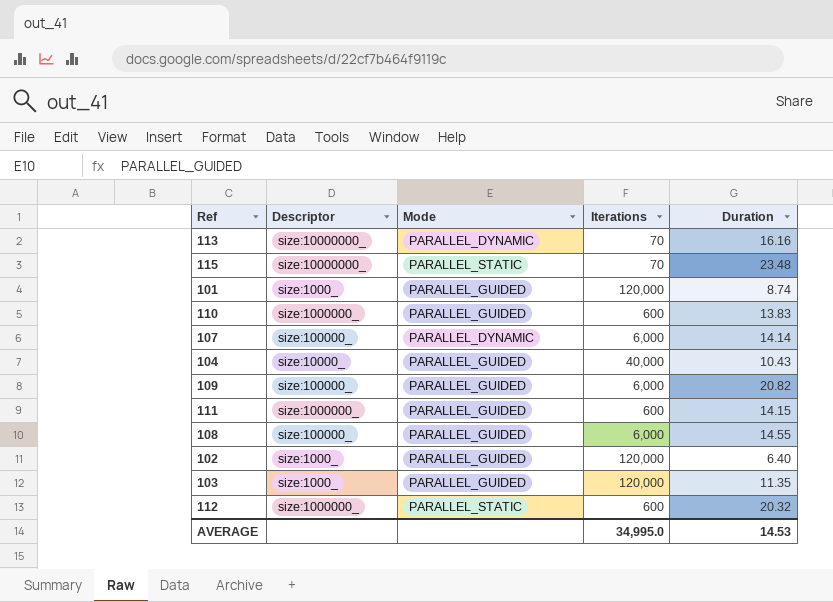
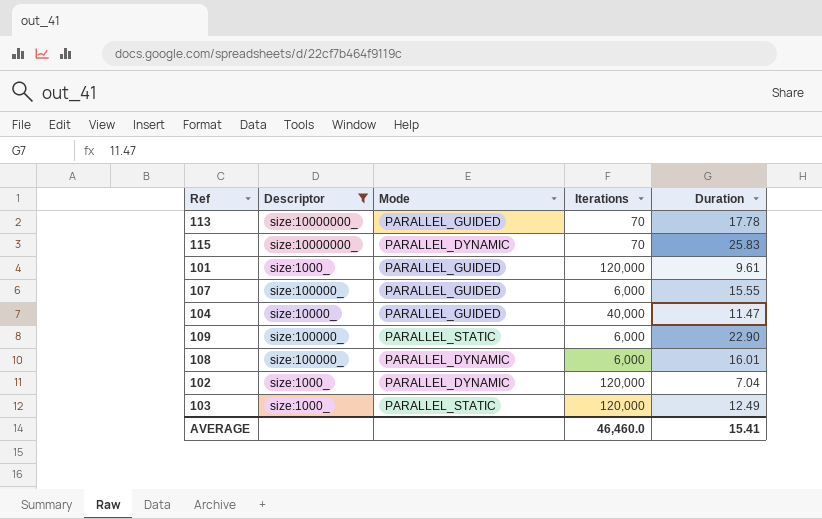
filter: none -> Descriptor != size:1000000_
113 | Mode: PARALLEL_DYNAMIC -> PARALLEL_GUIDED
113 | Duration: 16.16 -> 17.78
115 | Mode: PARALLEL_STATIC -> PARALLEL_DYNAMIC
115 | Duration: 23.48 -> 25.83
101 | Duration: 8.74 -> 9.61
107 | Mode: PARALLEL_DYNAMIC -> PARALLEL_GUIDED
107 | Duration: 14.14 -> 15.55
104 | Duration: 10.43 -> 11.47
109 | Mode: PARALLEL_GUIDED -> PARALLEL_STATIC
109 | Duration: 20.82 -> 22.90
108 | Mode: PARALLEL_GUIDED -> PARALLEL_DYNAMIC
108 | Duration: 14.55 -> 16.01
102 | Mode: PARALLEL_GUIDED -> PARALLEL_DYNAMIC
102 | Duration: 6.40 -> 7.04
103 | Mode: PARALLEL_GUIDED -> PARALLEL_STATIC
103 | Duration: 11.35 -> 12.49
AVERAGE | Iterations: 34,995.0 -> 46,460.0
AVERAGE | Duration: 14.53 -> 15.41

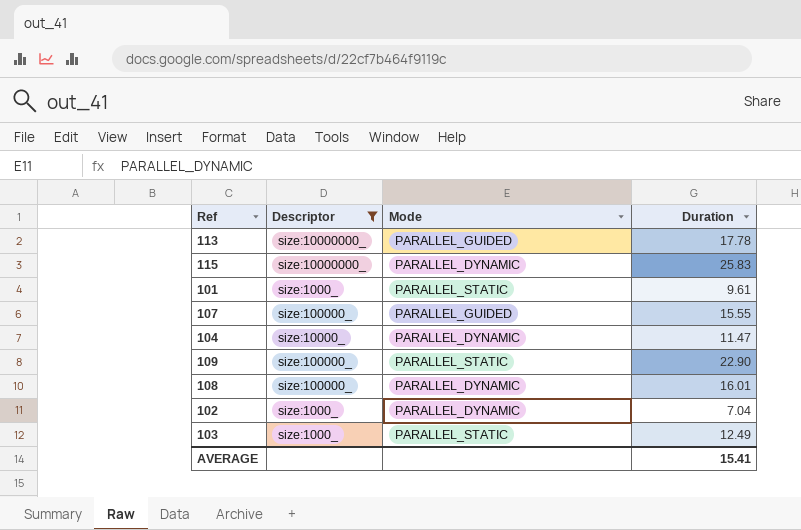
column Iterations | position: 4 -> none
101 | Mode: PARALLEL_GUIDED -> PARALLEL_STATIC
104 | Mode: PARALLEL_GUIDED -> PARALLEL_DYNAMIC

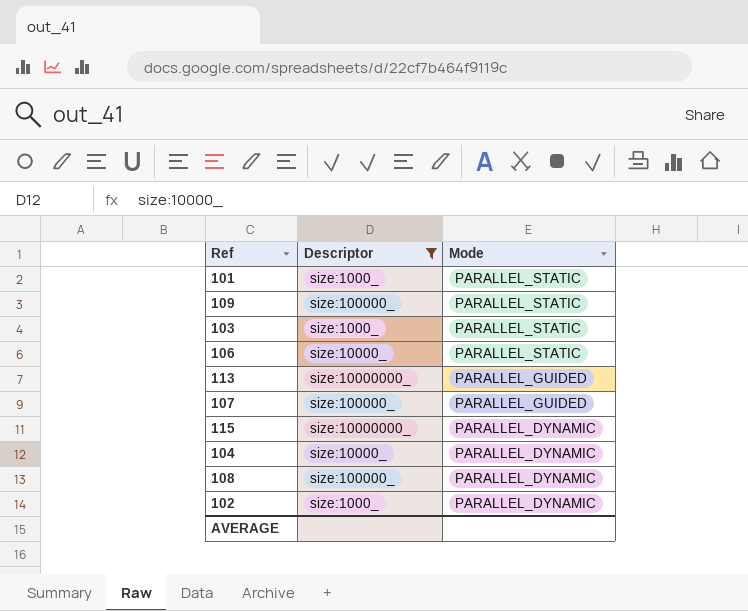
row order: none -> Mode descending
column Duration | position: 4 -> none
row 106: none -> size:10000_ | PARALLEL_STATIC

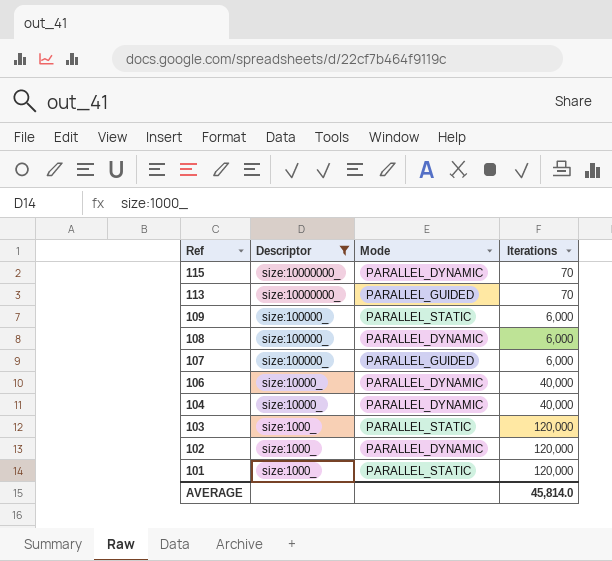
row order: Mode descending -> Ref descending
column Iterations | position: none -> 4
106 | Mode: PARALLEL_STATIC -> PARALLEL_DYNAMIC

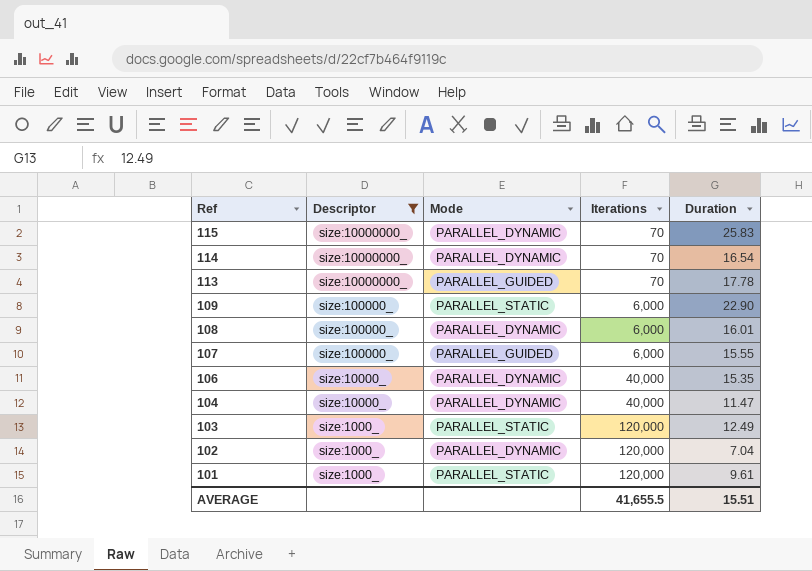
column Duration | position: none -> 5
row 114: none -> size:10000000_ | PARALLEL_DYNAMIC | 70 | 16.54
AVERAGE | Iterations: 45,814.0 -> 41,655.5

